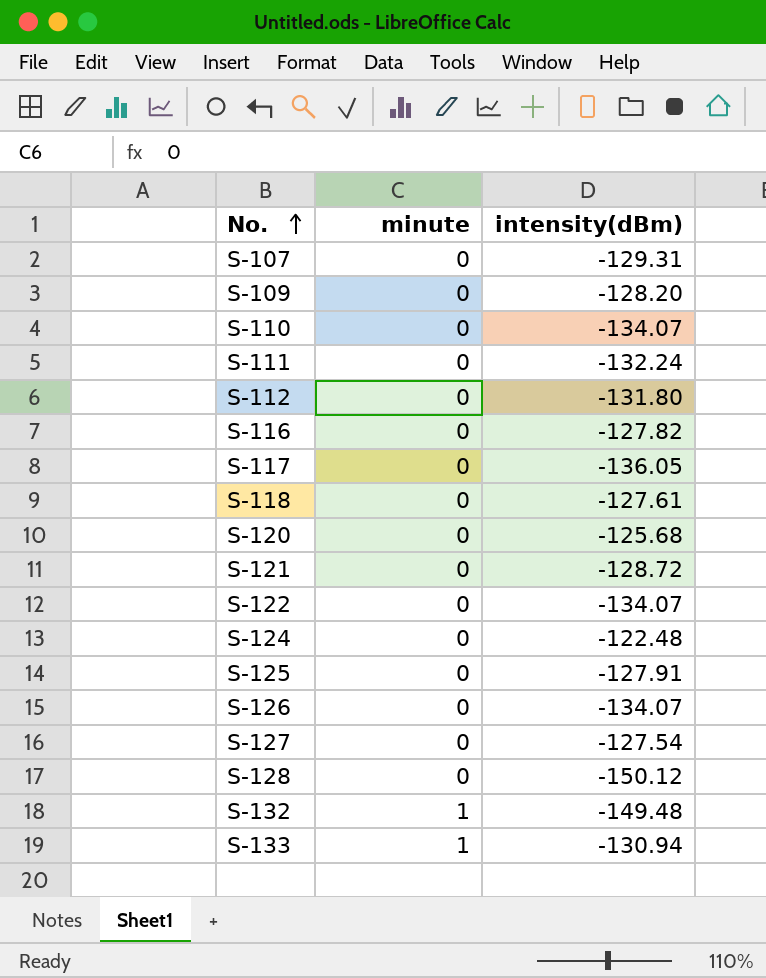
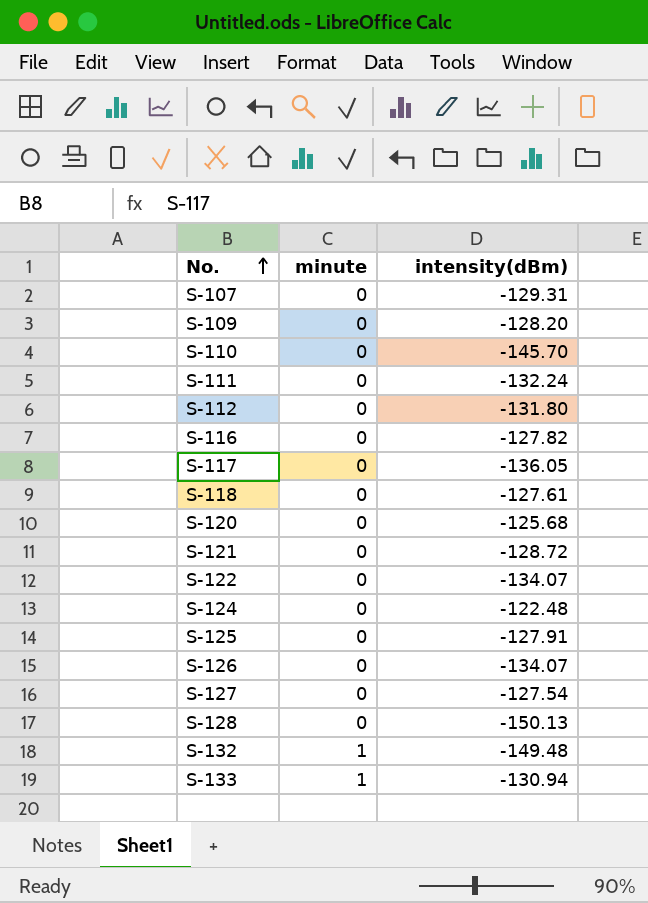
S-110 | intensity(dBm): -134.07 -> -145.70
S-128 | intensity(dBm): -150.12 -> -150.13

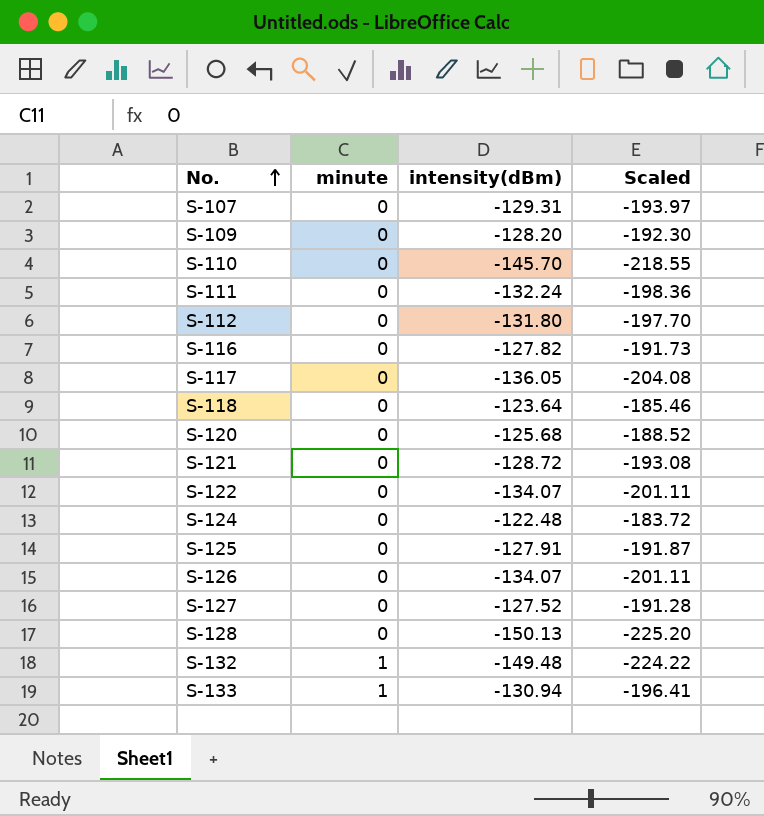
column Scaled | formula: none -> [intensity(dBm)] * 1.5
S-118 | intensity(dBm): -127.61 -> -123.64
S-127 | intensity(dBm): -127.54 -> -127.52

